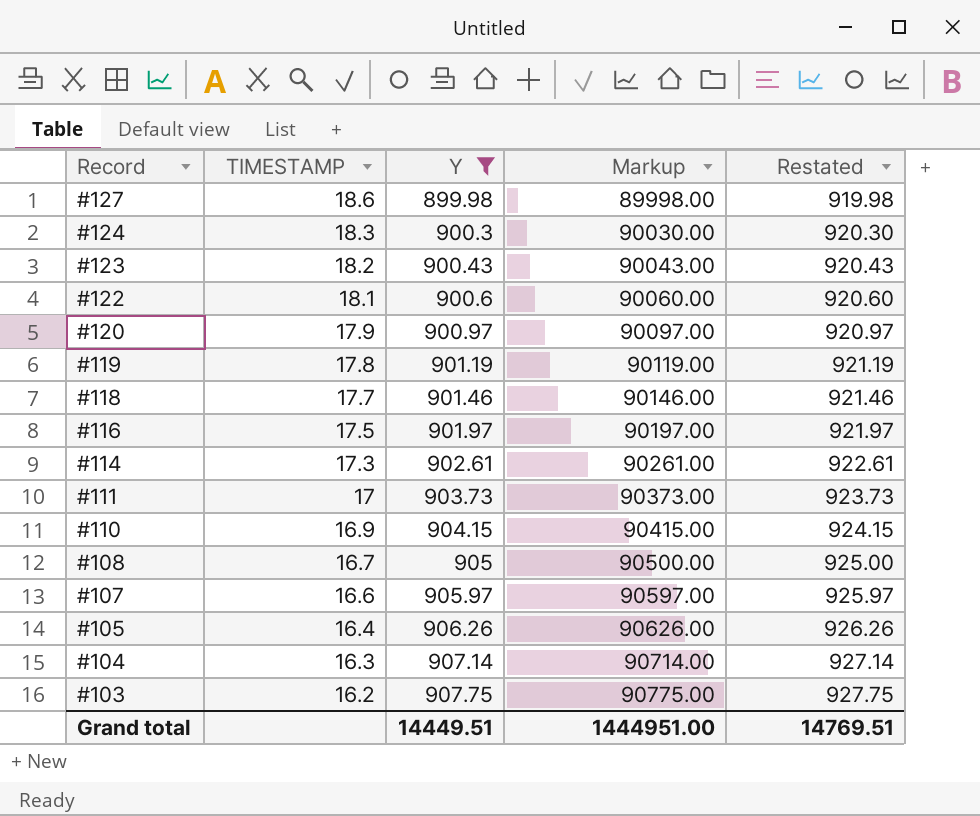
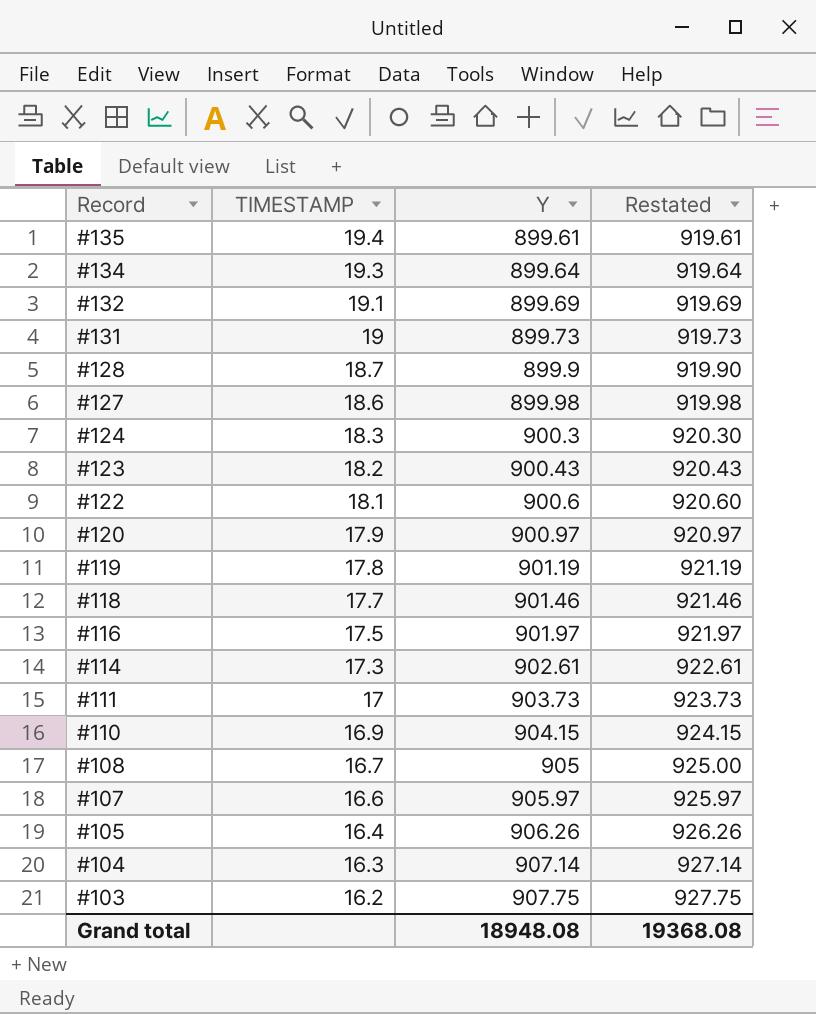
filter: Y >= 899.98 -> none
column Markup | formula: [Y] * 100 -> none
Grand total | Y: 14449.51 -> 18948.08
Grand total | Restated: 14769.51 -> 19368.08

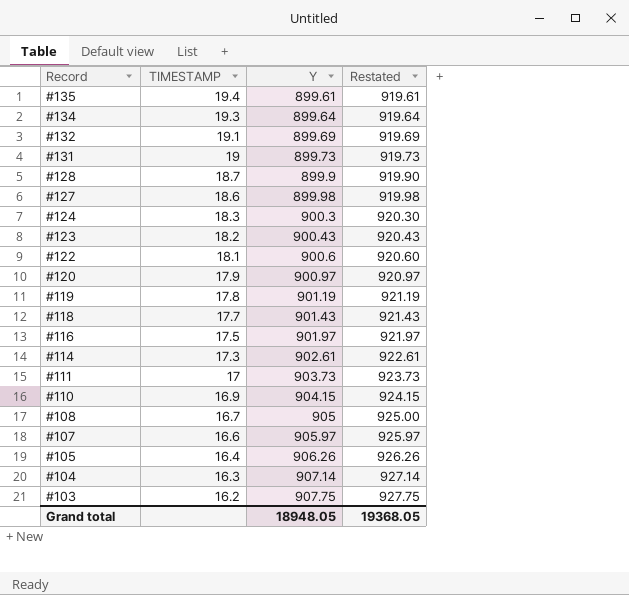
#118 | Y: 901.46 -> 901.43
#118 | Restated: 921.46 -> 921.43
Grand total | Y: 18948.08 -> 18948.05
Grand total | Restated: 19368.08 -> 19368.05

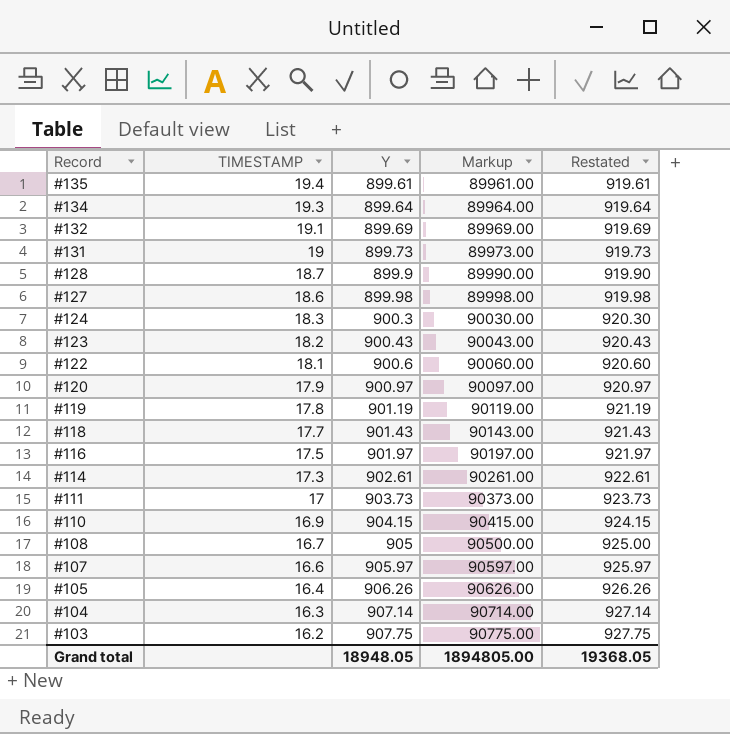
column Markup | formula: none -> [Y] * 100

